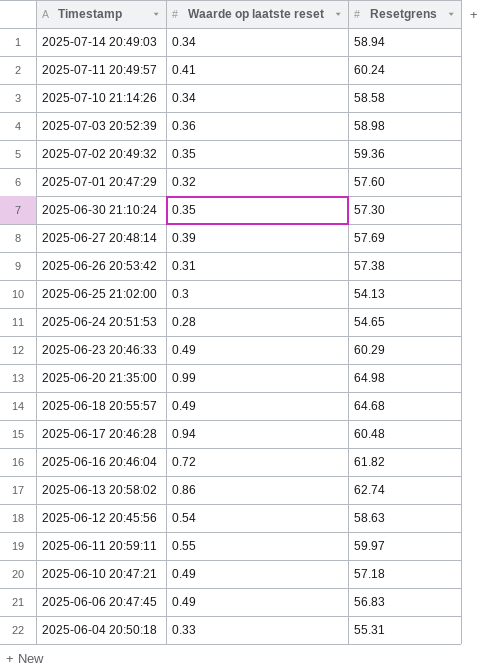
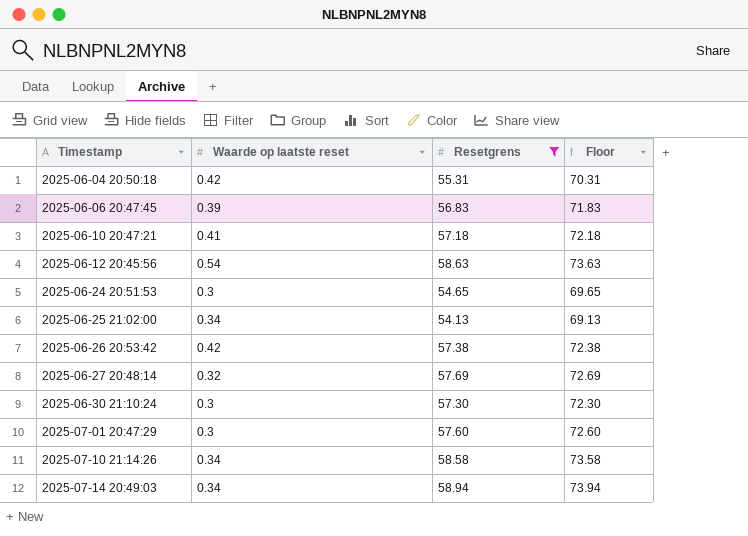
filter: none -> Resetgrens <= 58.94
row order: Timestamp descending -> Timestamp ascending
column Floor | formula: none -> [Resetgrens] + 15
2025-06-04 20:50:18 | Waarde op laatste reset: 0.33 -> 0.42
2025-06-06 20:47:45 | Waarde op laatste reset: 0.49 -> 0.39
2025-06-10 20:47:21 | Waarde op laatste reset: 0.49 -> 0.41
2025-06-24 20:51:53 | Waarde op laatste reset: 0.28 -> 0.3
2025-06-25 21:02:00 | Waarde op laatste reset: 0.3 -> 0.34
2025-06-26 20:53:42 | Waarde op laatste reset: 0.31 -> 0.42
2025-06-27 20:48:14 | Waarde op laatste reset: 0.39 -> 0.32
2025-06-30 21:10:24 | Waarde op laatste reset: 0.35 -> 0.3
2025-07-01 20:47:29 | Waarde op laatste reset: 0.32 -> 0.3

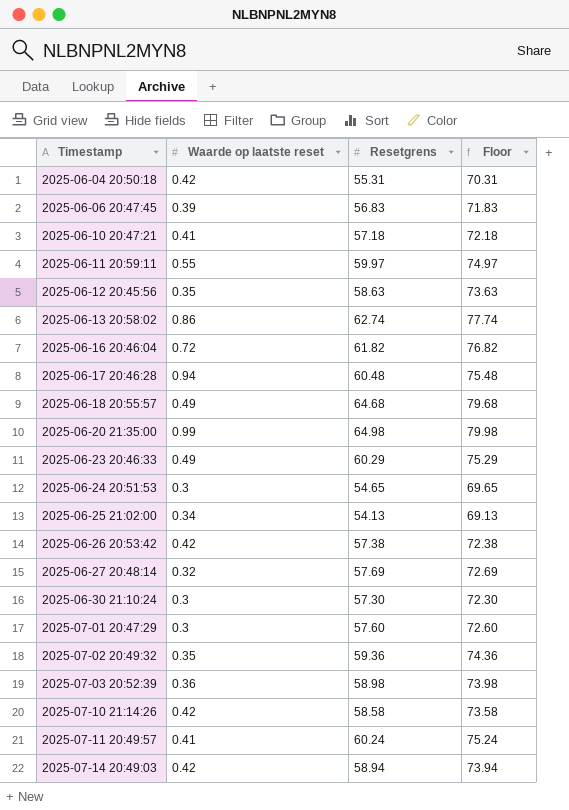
filter: Resetgrens <= 58.94 -> none
2025-06-12 20:45:56 | Waarde op laatste reset: 0.54 -> 0.35
2025-07-10 21:14:26 | Waarde op laatste reset: 0.34 -> 0.42
2025-07-14 20:49:03 | Waarde op laatste reset: 0.34 -> 0.42

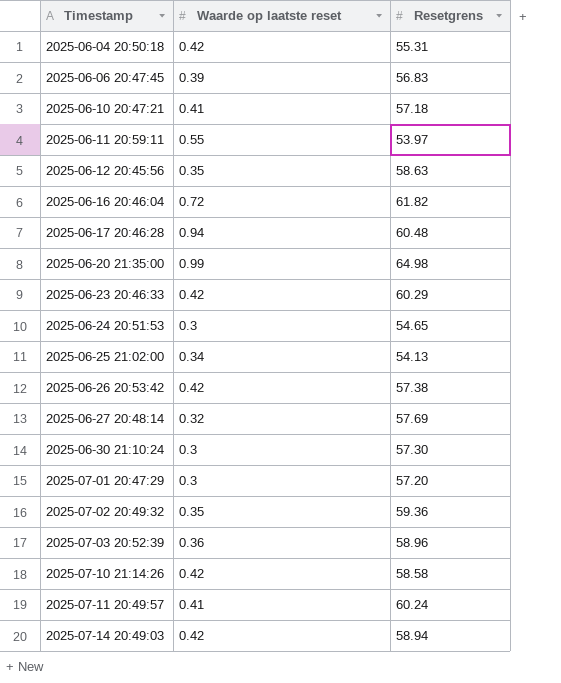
column Floor | formula: [Resetgrens] + 15 -> none
row 2025-06-13 20:58:02: 0.86 | 62.74 | 77.74 -> none
row 2025-06-18 20:55:57: 0.49 | 64.68 | 79.68 -> none
2025-06-11 20:59:11 | Resetgrens: 59.97 -> 53.97
2025-06-23 20:46:33 | Waarde op laatste reset: 0.49 -> 0.42
2025-07-01 20:47:29 | Resetgrens: 57.60 -> 57.20
2025-07-03 20:52:39 | Resetgrens: 58.98 -> 58.96

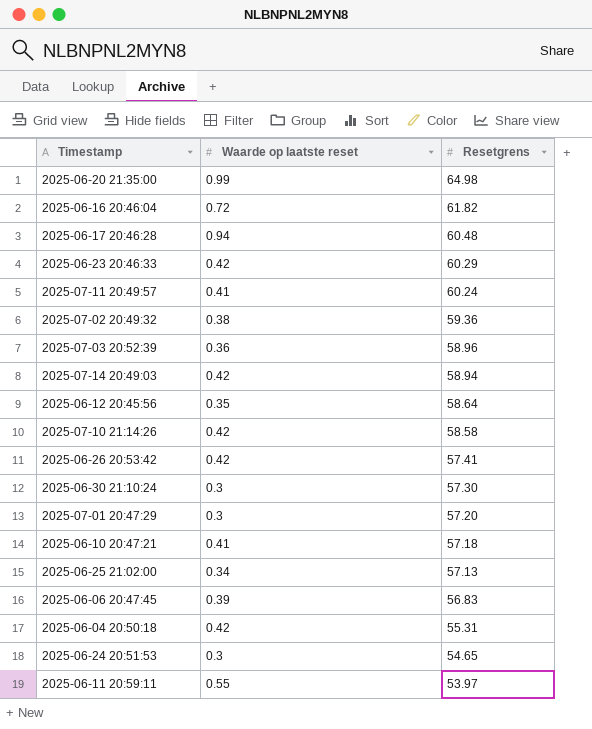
row order: Timestamp ascending -> Resetgrens descending
row 2025-06-27 20:48:14: 0.32 | 57.69 -> none
2025-07-02 20:49:32 | Waarde op laatste reset: 0.35 -> 0.38
2025-06-12 20:45:56 | Resetgrens: 58.63 -> 58.64
2025-06-26 20:53:42 | Resetgrens: 57.38 -> 57.41
2025-06-25 21:02:00 | Resetgrens: 54.13 -> 57.13

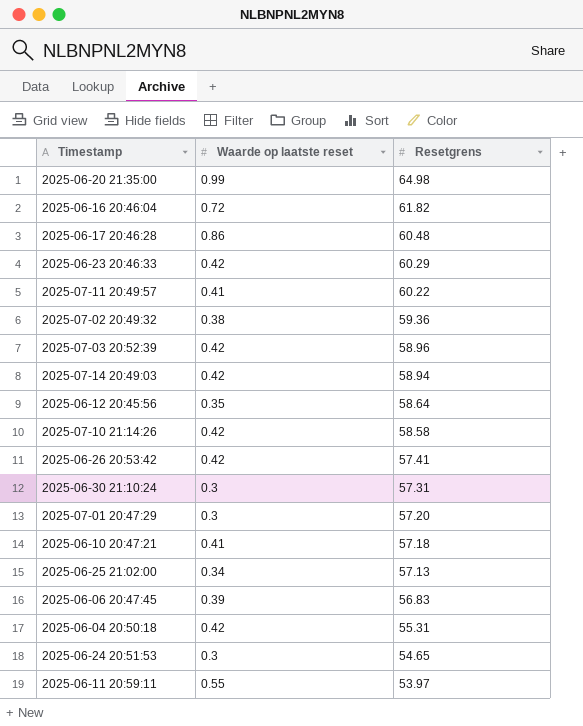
2025-06-17 20:46:28 | Waarde op laatste reset: 0.94 -> 0.86
2025-07-11 20:49:57 | Resetgrens: 60.24 -> 60.22
2025-07-03 20:52:39 | Waarde op laatste reset: 0.36 -> 0.42
2025-06-30 21:10:24 | Resetgrens: 57.30 -> 57.31

